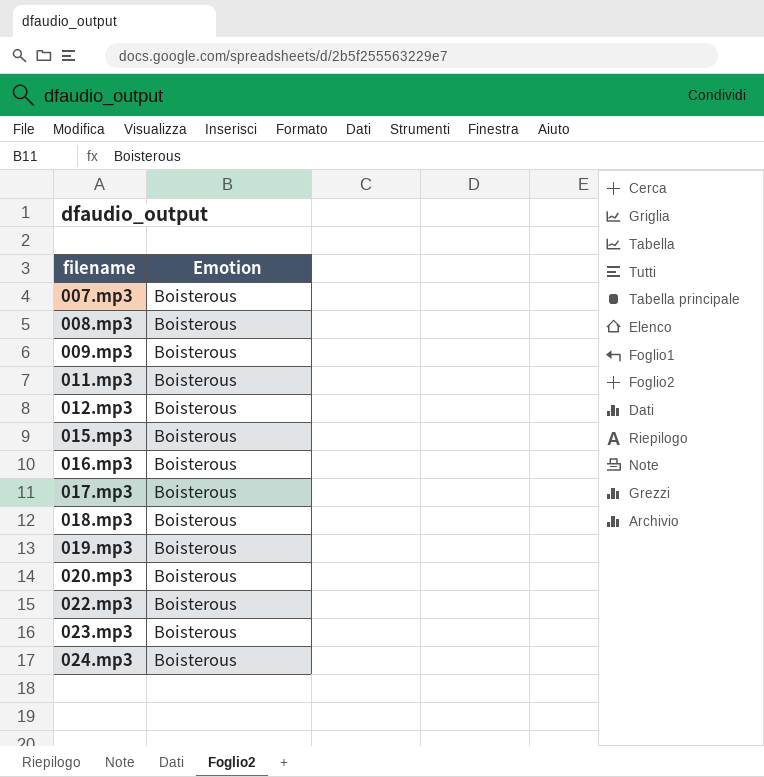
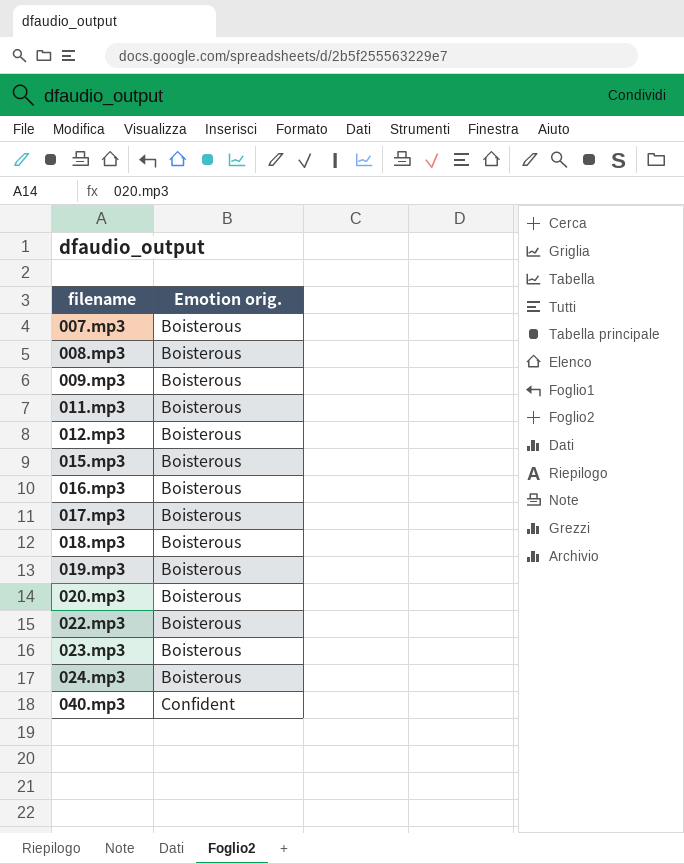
column name: Emotion -> Emotion orig.
row 040.mp3: none -> Confident

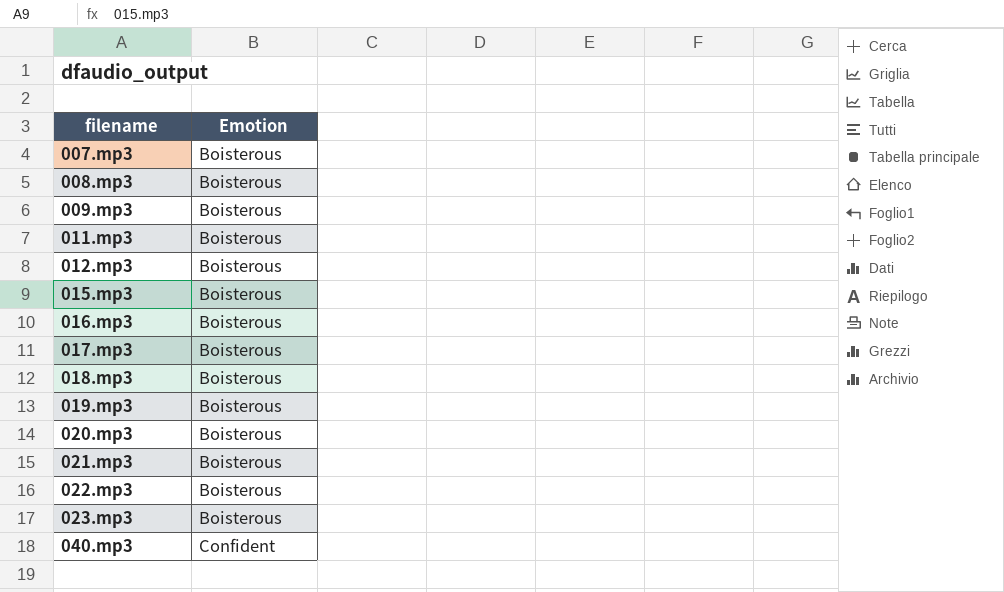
column name: Emotion orig. -> Emotion
row 024.mp3: Boisterous -> none
row 021.mp3: none -> Boisterous

